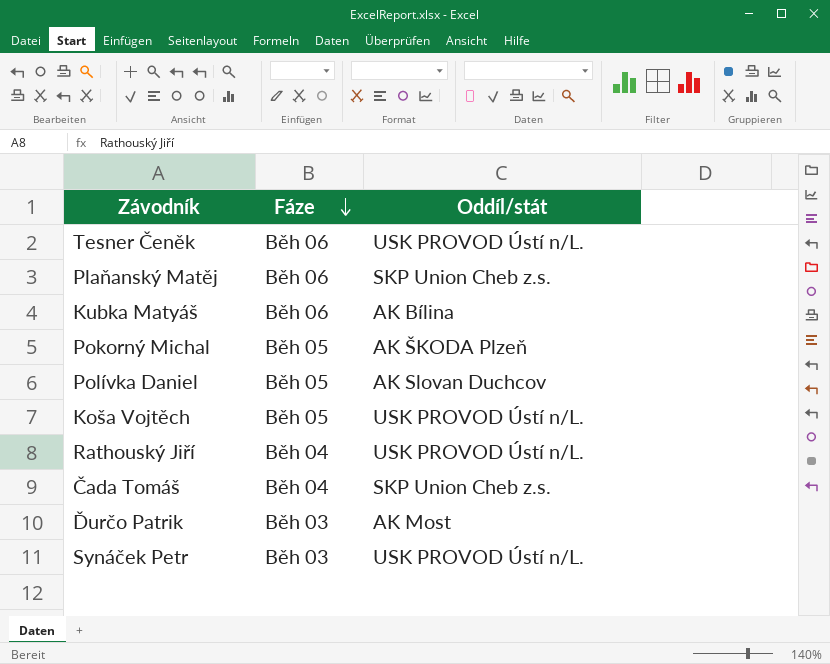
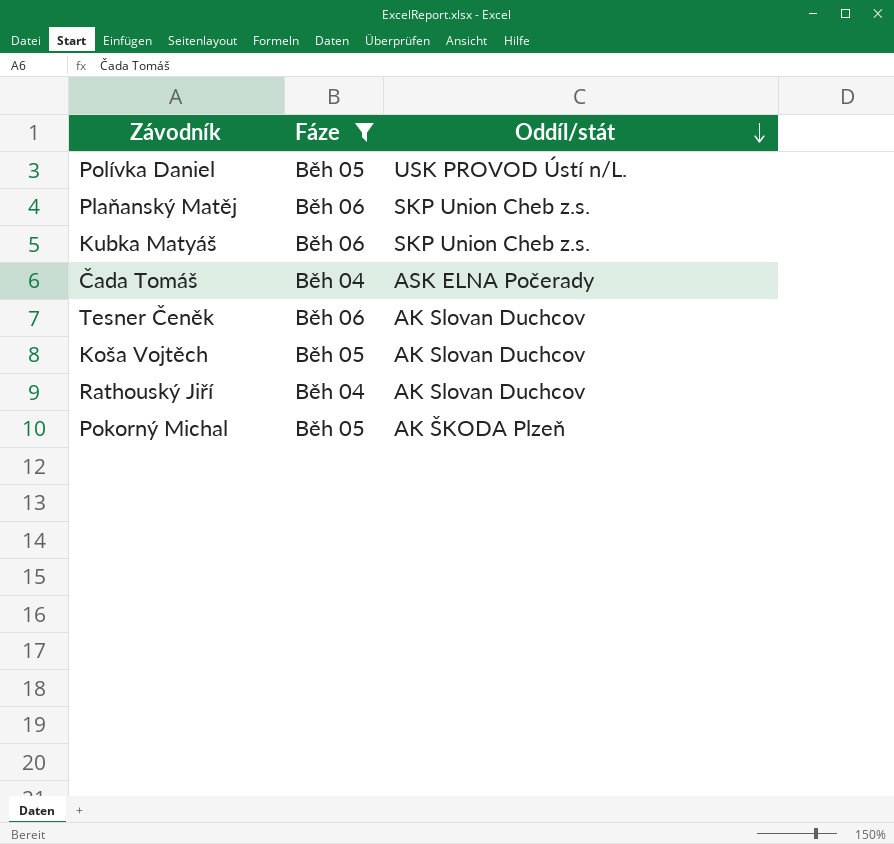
filter: none -> Fáze != Běh 03
row order: Fáze descending -> Oddíl/stát descending
Polívka Daniel | Oddíl/stát: AK Slovan Duchcov -> USK PROVOD Ústí n/L.
Kubka Matyáš | Oddíl/stát: AK Bílina -> SKP Union Cheb z.s.
Čada Tomáš | Oddíl/stát: SKP Union Cheb z.s. -> ASK ELNA Počerady
Tesner Čeněk | Oddíl/stát: USK PROVOD Ústí n/L. -> AK Slovan Duchcov
Koša Vojtěch | Oddíl/stát: USK PROVOD Ústí n/L. -> AK Slovan Duchcov
Rathouský Jiří | Oddíl/stát: USK PROVOD Ústí n/L. -> AK Slovan Duchcov

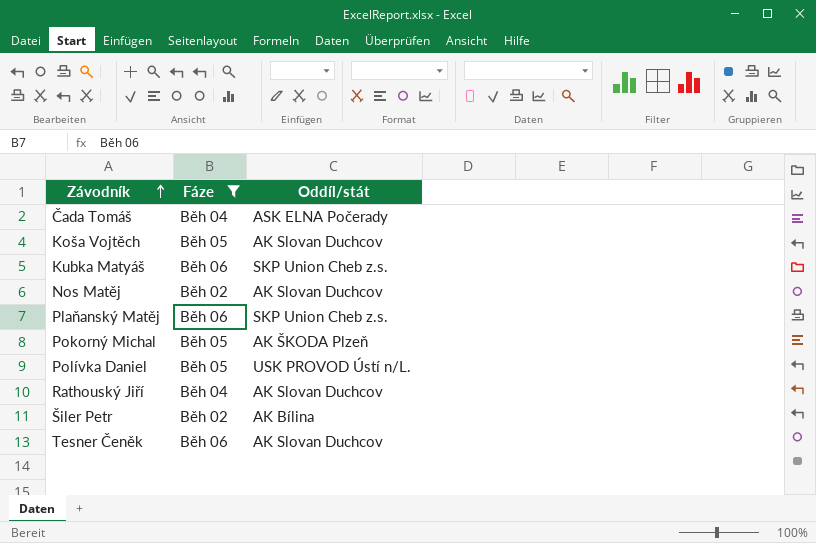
row order: Oddíl/stát descending -> Závodník ascending
row Nos Matěj: none -> Běh 02 | AK Slovan Duchcov
row Šiler Petr: none -> Běh 02 | AK Bílina

